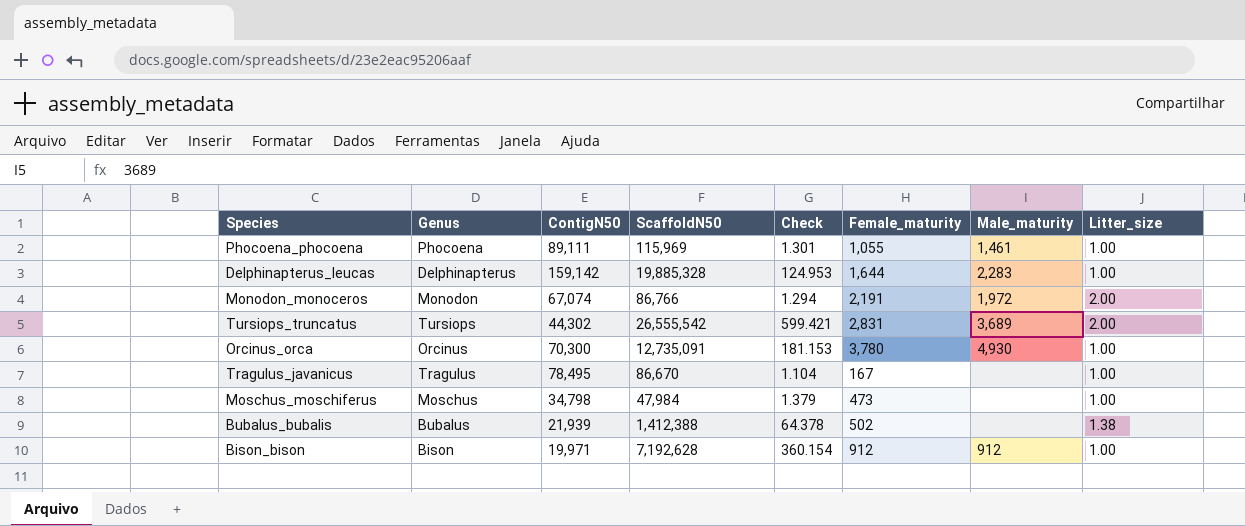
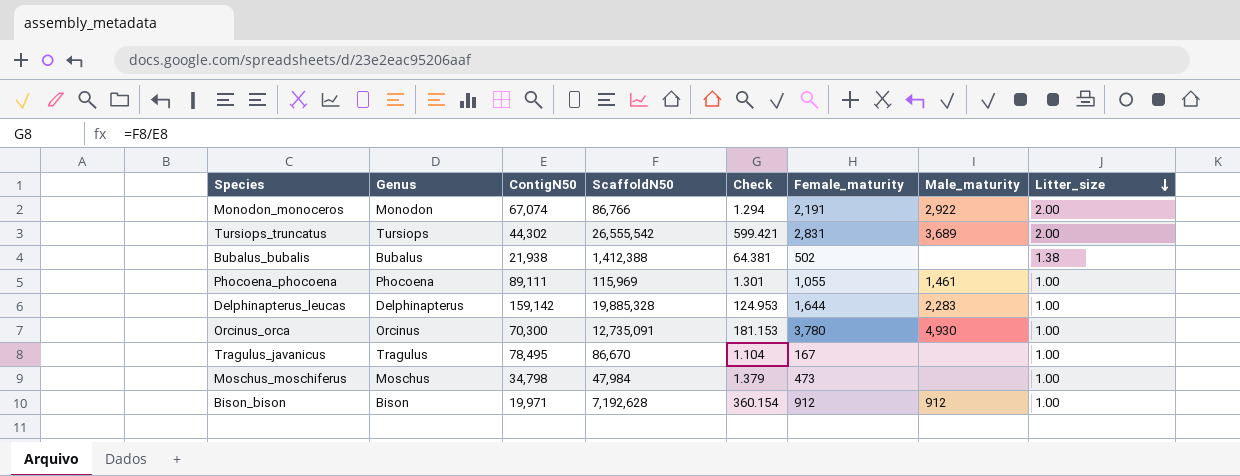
row order: none -> Litter_size descending
Monodon_monoceros | Male_maturity: 1,972 -> 2,922
Bubalus_bubalis | ContigN50: 21,939 -> 21,938
Bubalus_bubalis | Check: 64.378 -> 64.381

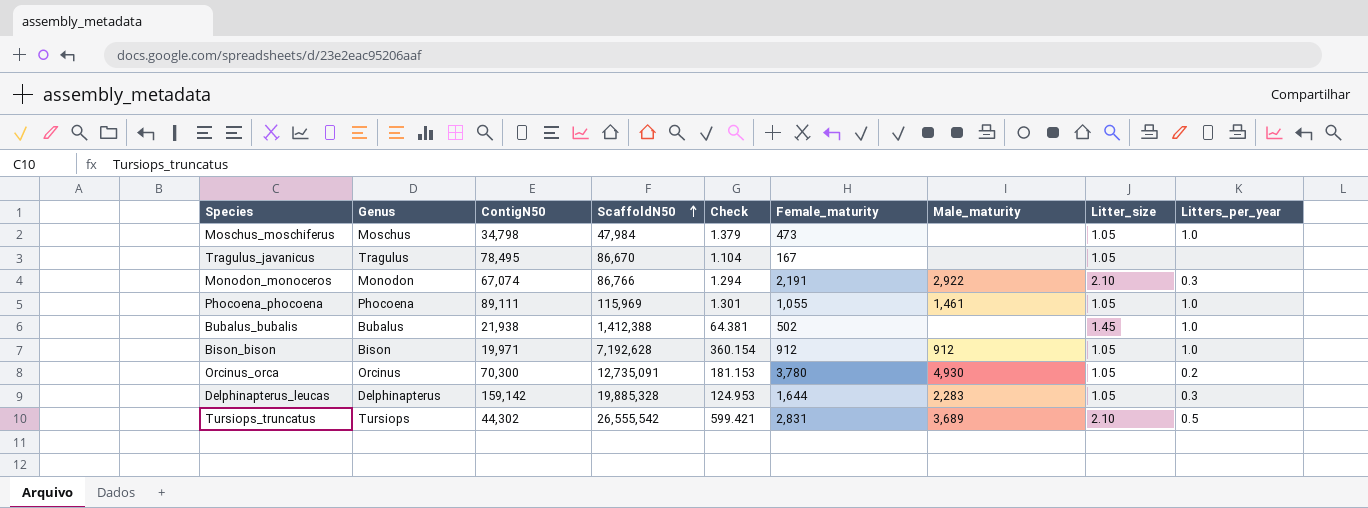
row order: Litter_size descending -> ScaffoldN50 ascending
column Litters_per_year | position: none -> 9
Moschus_moschiferus | Litter_size: 1.00 -> 1.05
Tragulus_javanicus | Litter_size: 1.00 -> 1.05
Monodon_monoceros | Litter_size: 2.00 -> 2.10
Phocoena_phocoena | Litter_size: 1.00 -> 1.05
Bubalus_bubalis | Litter_size: 1.38 -> 1.45
Bison_bison | Litter_size: 1.00 -> 1.05
Orcinus_orca | Litter_size: 1.00 -> 1.05
Delphinapterus_leucas | Litter_size: 1.00 -> 1.05
Tursiops_truncatus | Litter_size: 2.00 -> 2.10

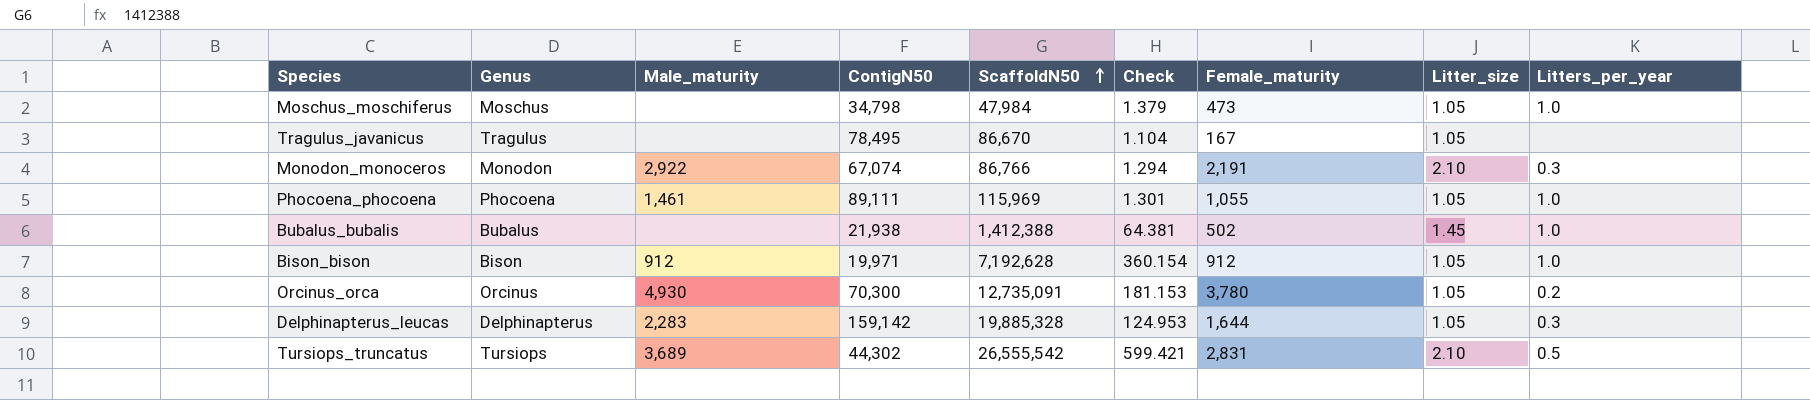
column Male_maturity | position: 7 -> 3

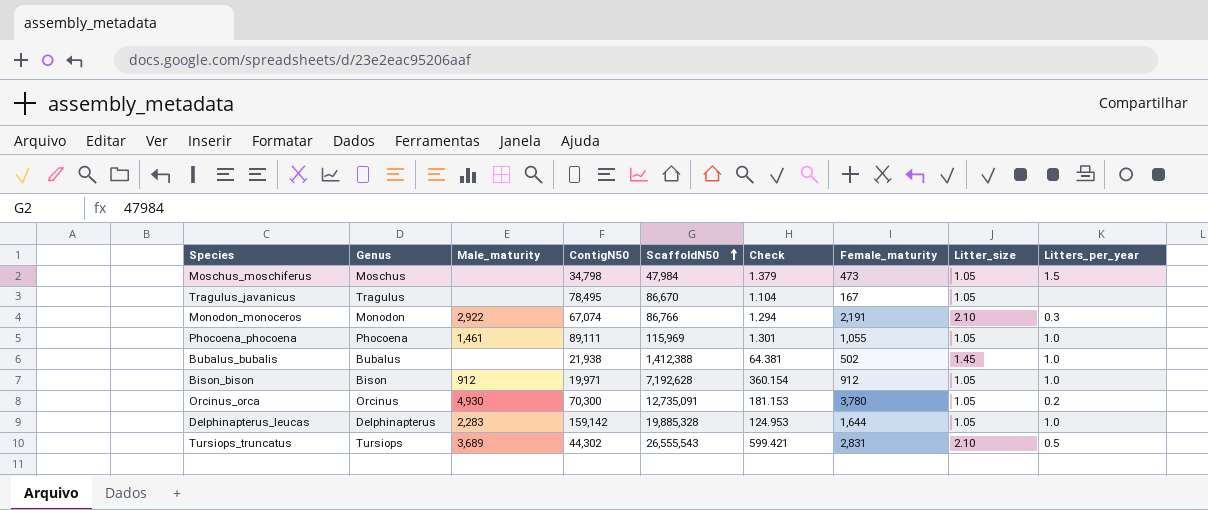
Moschus_moschiferus | Litters_per_year: 1.0 -> 1.5
Delphinapterus_leucas | Litters_per_year: 0.3 -> 1.0
Tursiops_truncatus | ScaffoldN50: 26,555,542 -> 26,555,543

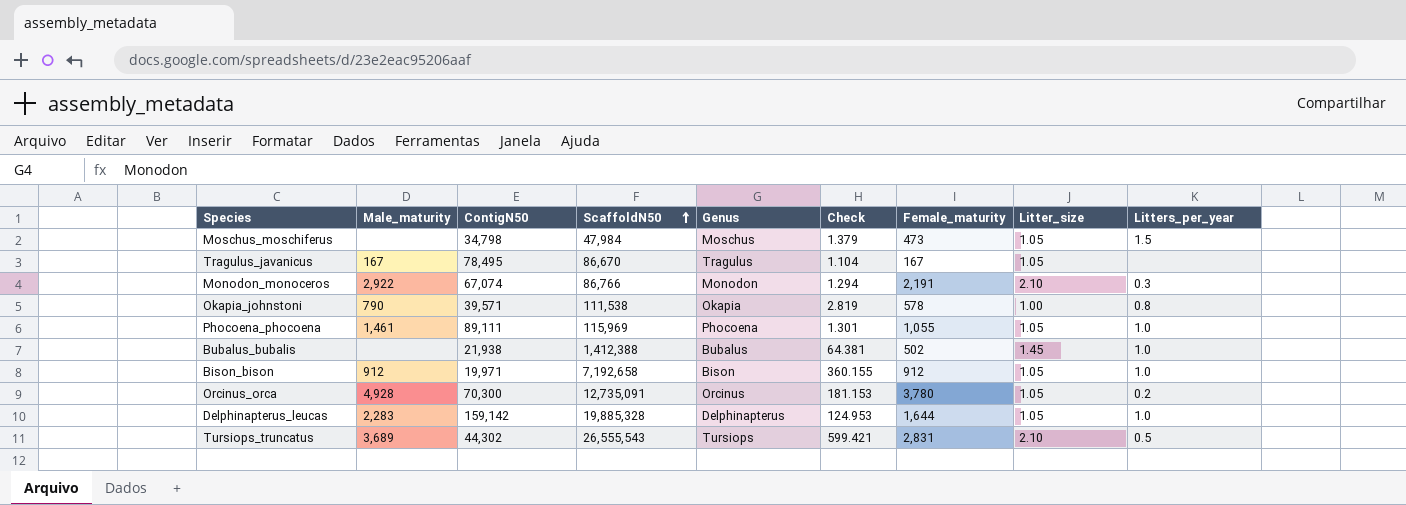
column Genus | position: 2 -> 5
Tragulus_javanicus | Male_maturity: none -> 167
row Okapia_johnstoni: none -> 790 | 39,571 | 111,538 | Okapia | 2.819 | 578 | 1.00 | 0.8
Bison_bison | ScaffoldN50: 7,192,628 -> 7,192,658
Bison_bison | Check: 360.154 -> 360.155
Orcinus_orca | Male_maturity: 4,930 -> 4,928

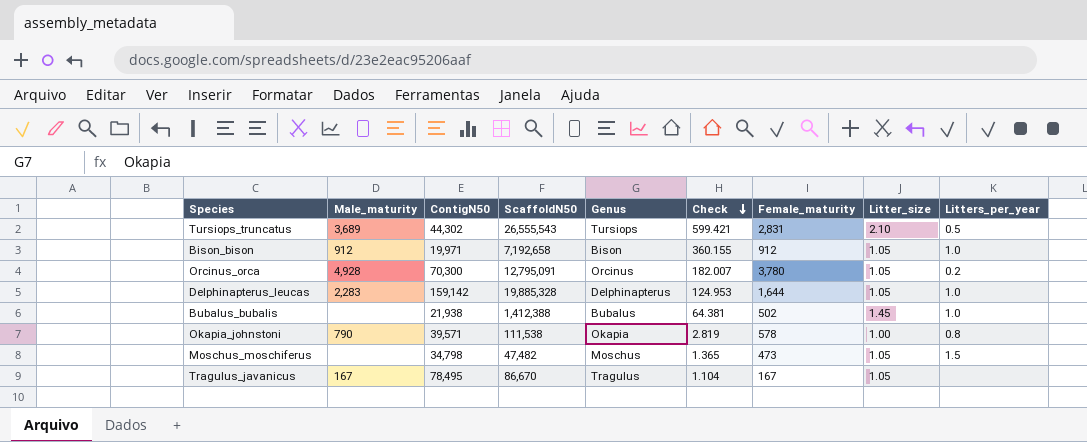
row order: ScaffoldN50 ascending -> Check descending
row Monodon_monoceros: 2,922 | 67,074 | 86,766 | Monodon | 1.294 | 2,191 | 2.10 | 0.3 -> none
row Phocoena_phocoena: 1,461 | 89,111 | 115,969 | Phocoena | 1.301 | 1,055 | 1.05 | 1.0 -> none
Orcinus_orca | ScaffoldN50: 12,735,091 -> 12,795,091
Orcinus_orca | Check: 181.153 -> 182.007
Moschus_moschiferus | ScaffoldN50: 47,984 -> 47,482
Moschus_moschiferus | Check: 1.379 -> 1.365

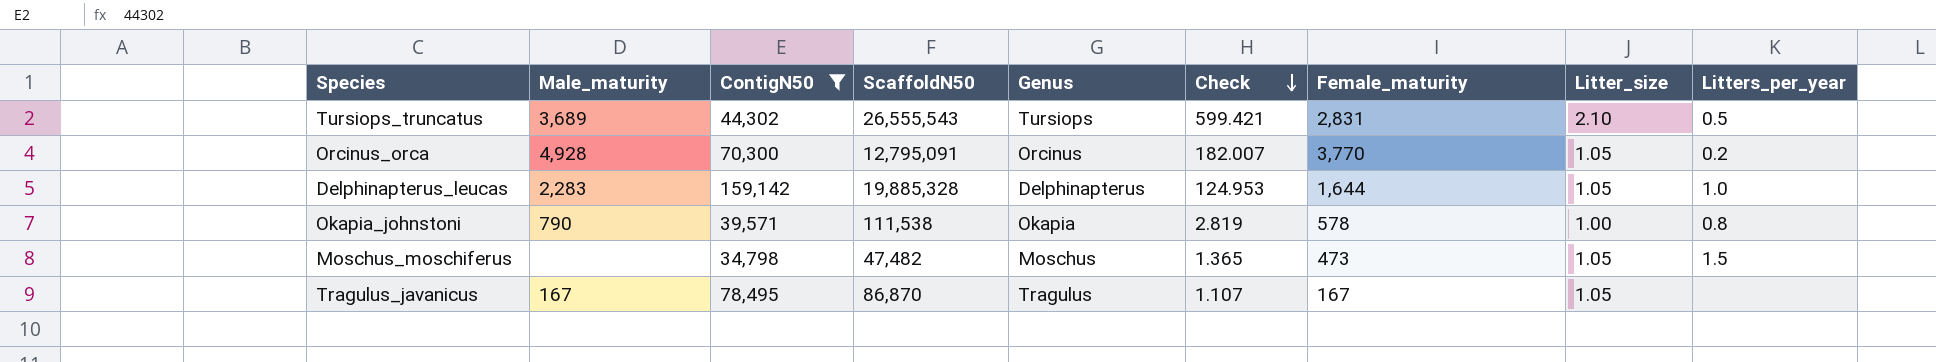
filter: none -> ContigN50 >= 34,798
Orcinus_orca | Female_maturity: 3,780 -> 3,770
Tragulus_javanicus | ScaffoldN50: 86,670 -> 86,870
Tragulus_javanicus | Check: 1.104 -> 1.107

